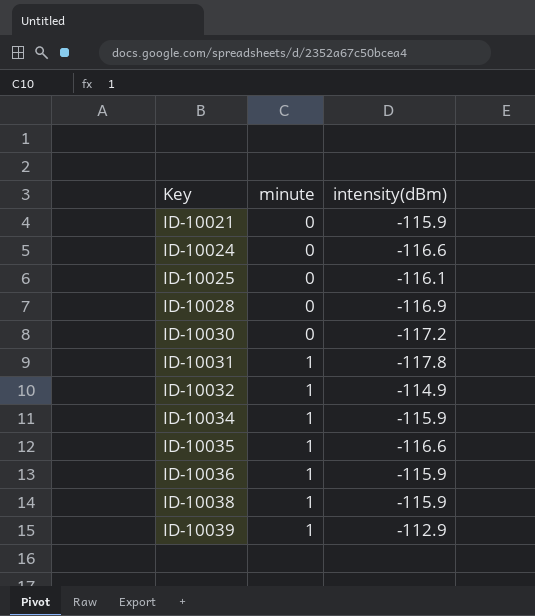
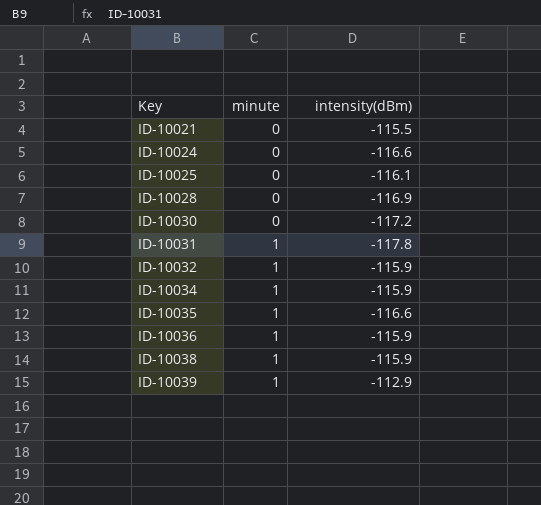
ID-10021 | intensity(dBm): -115.9 -> -115.5
ID-10032 | intensity(dBm): -114.9 -> -115.9

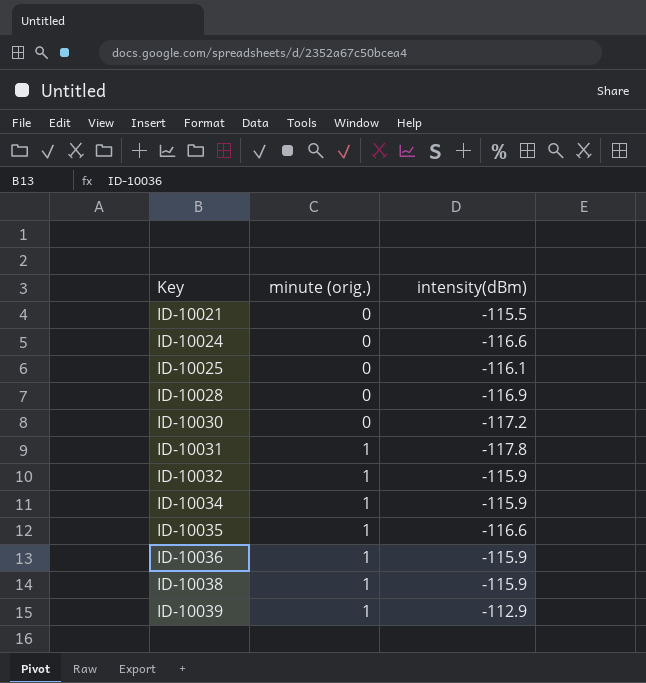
column name: minute -> minute (orig.)

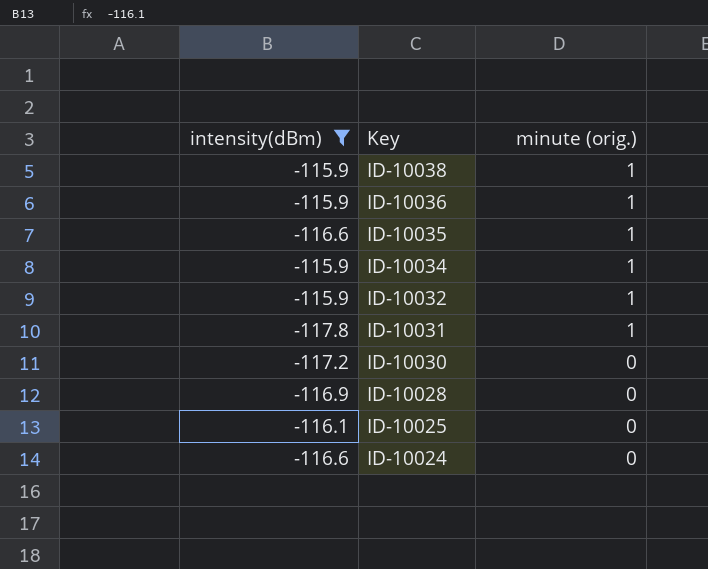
filter: none -> intensity(dBm) <= -115.9
row order: Key ascending -> Key descending
column intensity(dBm) | position: 3 -> 1

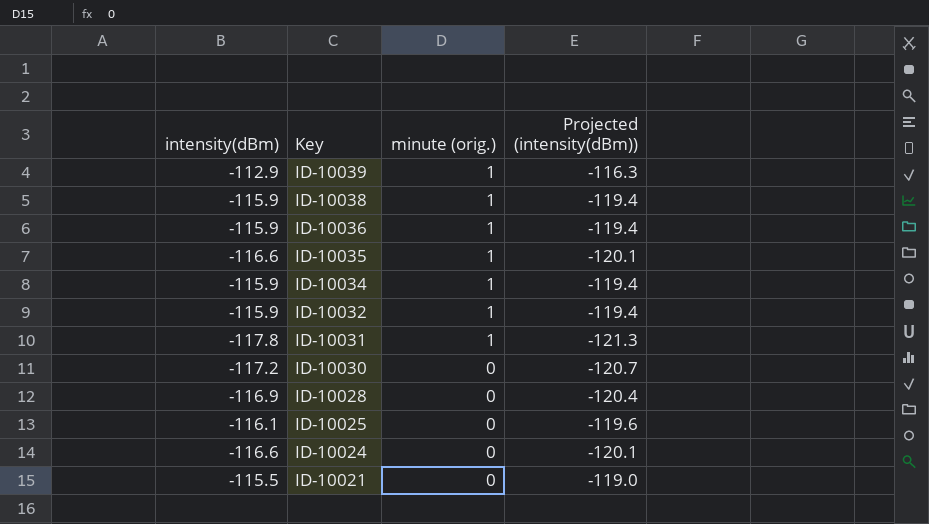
filter: intensity(dBm) <= -115.9 -> none
column Projected (intensity(dBm)) | formula: none -> [intensity(dBm)] * 1.03

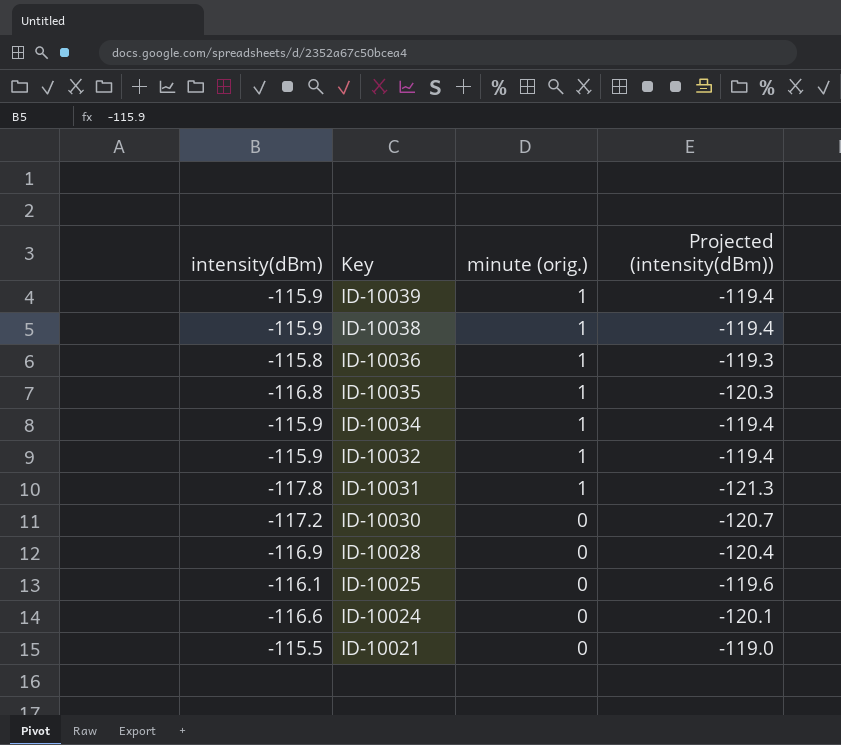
ID-10039 | intensity(dBm): -112.9 -> -115.9
ID-10039 | Projected (intensity(dBm)): -116.3 -> -119.4
ID-10036 | intensity(dBm): -115.9 -> -115.8
ID-10036 | Projected (intensity(dBm)): -119.4 -> -119.3
ID-10035 | intensity(dBm): -116.6 -> -116.8
ID-10035 | Projected (intensity(dBm)): -120.1 -> -120.3

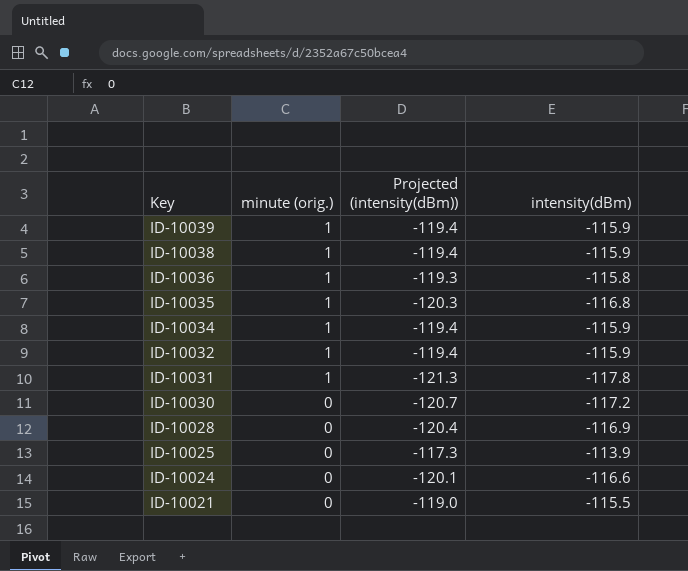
column intensity(dBm) | position: 1 -> 4
ID-10025 | Projected (intensity(dBm)): -119.6 -> -117.3
ID-10025 | intensity(dBm): -116.1 -> -113.9

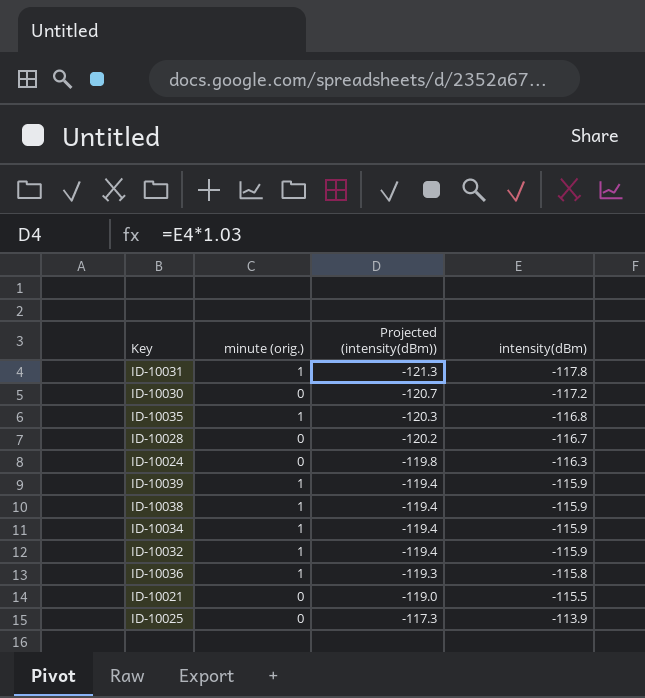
row order: Key descending -> Projected (intensity(dBm)) ascending
ID-10028 | Projected (intensity(dBm)): -120.4 -> -120.2
ID-10028 | intensity(dBm): -116.9 -> -116.7
ID-10024 | Projected (intensity(dBm)): -120.1 -> -119.8
ID-10024 | intensity(dBm): -116.6 -> -116.3

